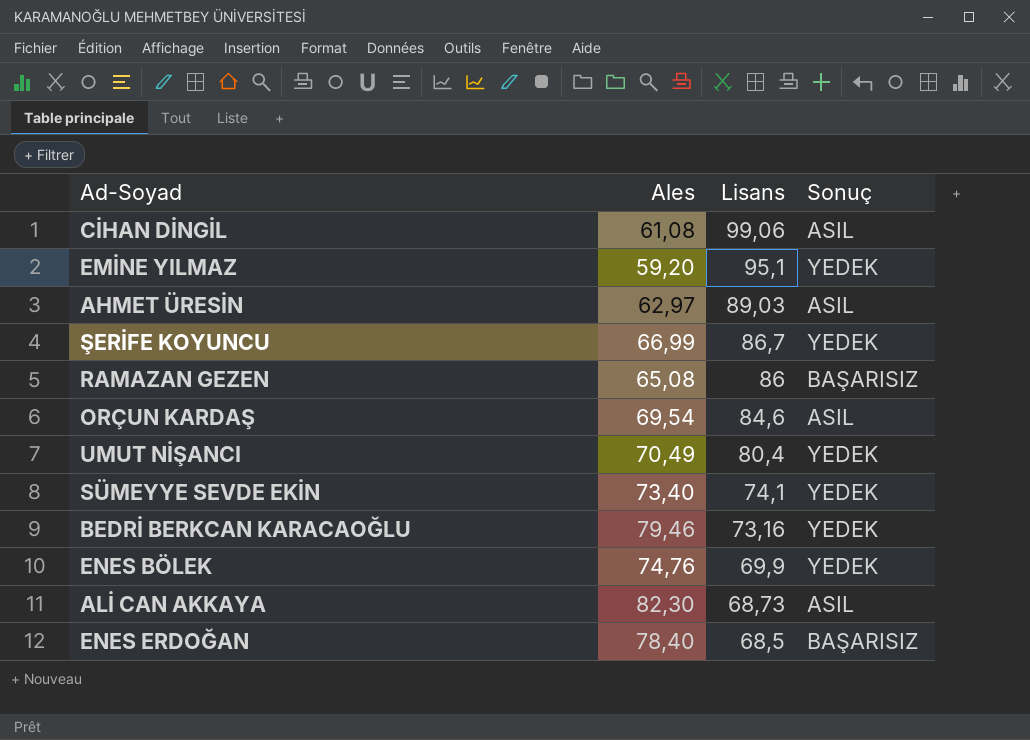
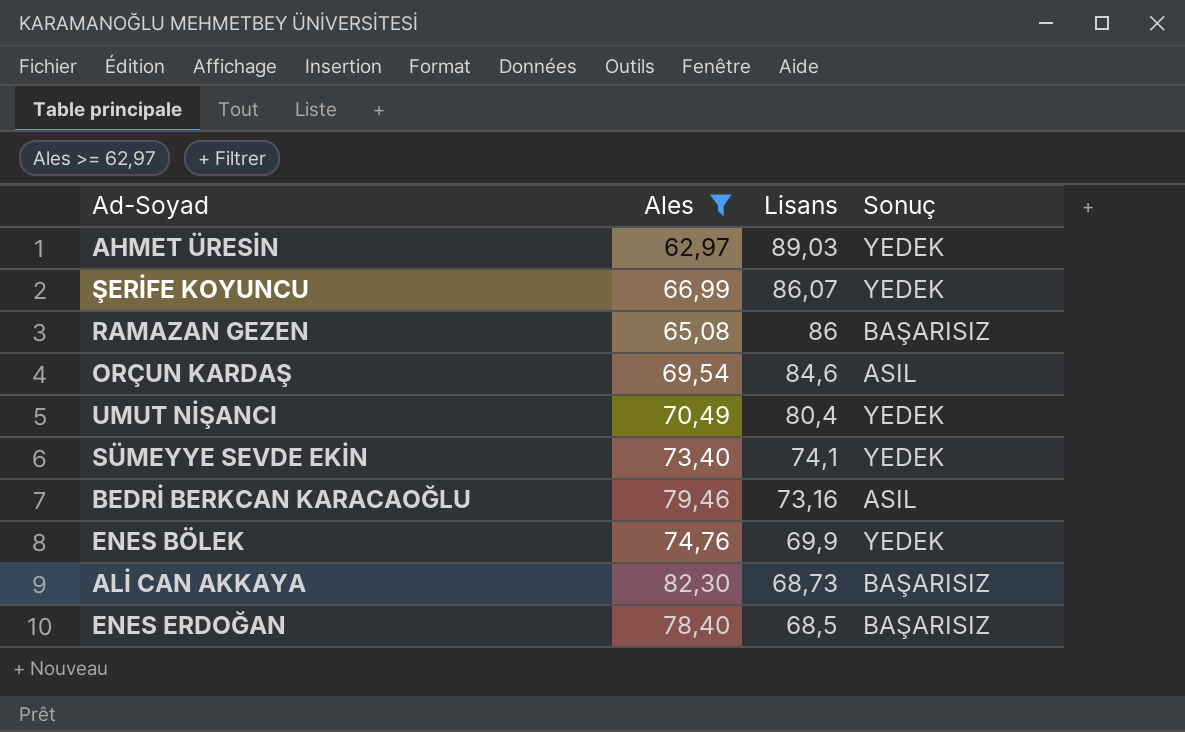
filter: none -> Ales >= 62,97
AHMET ÜRESİN | Sonuç: ASIL -> YEDEK
ŞERİFE KOYUNCU | Lisans: 86,7 -> 86,07
BEDRİ BERKCAN KARACAOĞLU | Sonuç: YEDEK -> ASIL
ALİ CAN AKKAYA | Sonuç: ASIL -> BAŞARISIZ

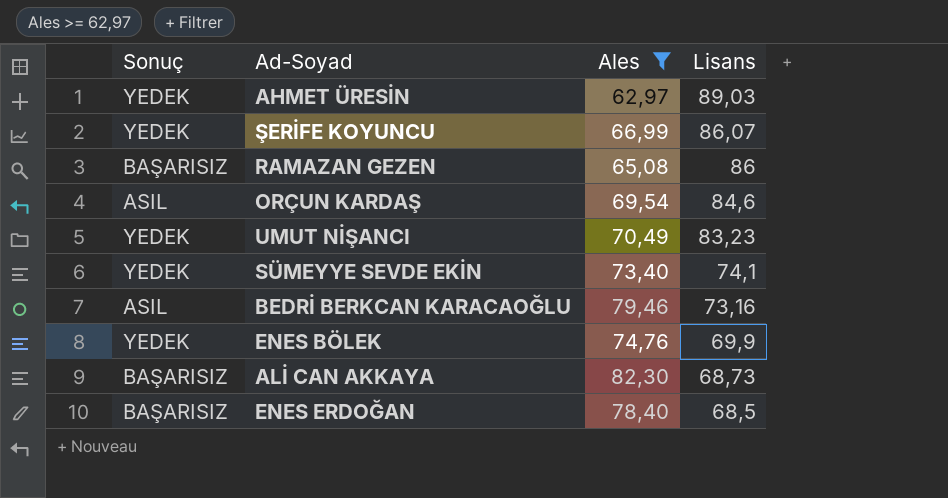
column Sonuç | position: 4 -> 1
UMUT NİŞANCI | Lisans: 80,4 -> 83,23

